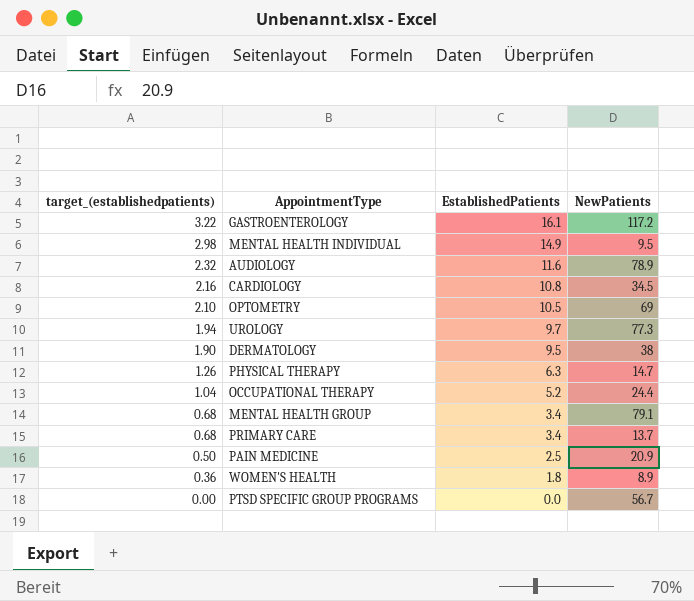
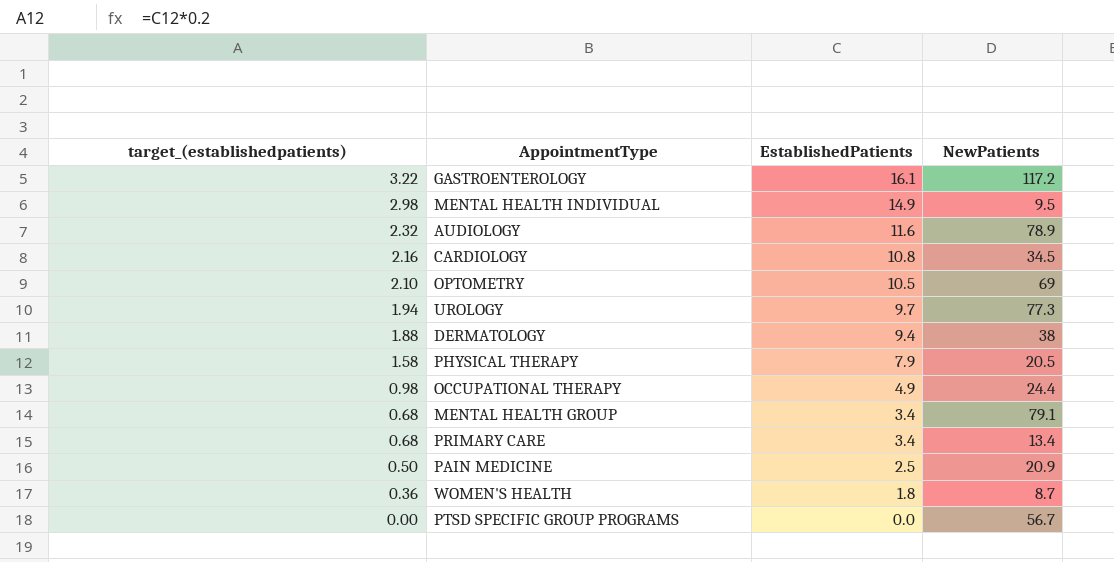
DERMATOLOGY | target_(establishedpatients): 1.90 -> 1.88
DERMATOLOGY | EstablishedPatients: 9.5 -> 9.4
PHYSICAL THERAPY | target_(establishedpatients): 1.26 -> 1.58
PHYSICAL THERAPY | EstablishedPatients: 6.3 -> 7.9
PHYSICAL THERAPY | NewPatients: 14.7 -> 20.5
OCCUPATIONAL THERAPY | target_(establishedpatients): 1.04 -> 0.98
OCCUPATIONAL THERAPY | EstablishedPatients: 5.2 -> 4.9
PRIMARY CARE | NewPatients: 13.7 -> 13.4
WOMEN'S HEALTH | NewPatients: 8.9 -> 8.7

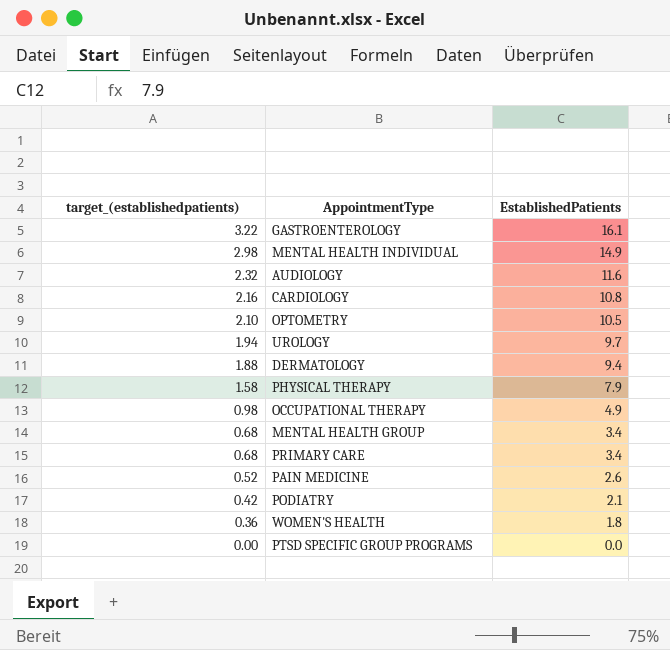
column NewPatients | position: 4 -> none
PAIN MEDICINE | target_(establishedpatients): 0.50 -> 0.52
PAIN MEDICINE | EstablishedPatients: 2.5 -> 2.6
row PODIATRY: none -> 0.42 | 2.1

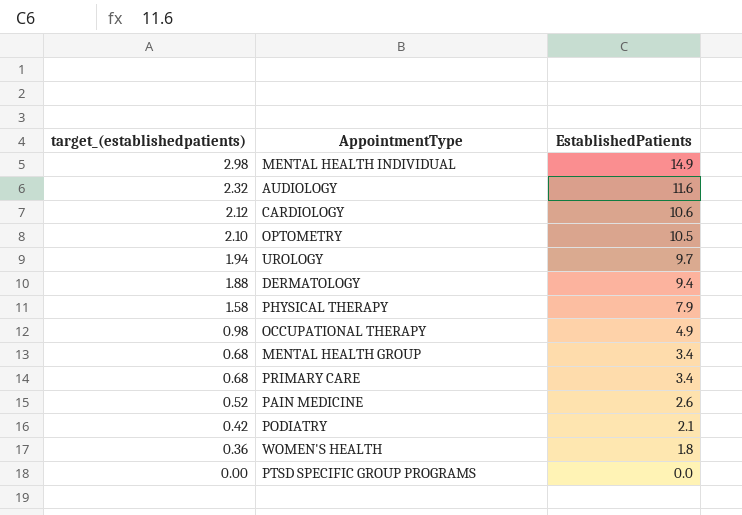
row GASTROENTEROLOGY: 3.22 | 16.1 -> none
CARDIOLOGY | target_(establishedpatients): 2.16 -> 2.12
CARDIOLOGY | EstablishedPatients: 10.8 -> 10.6

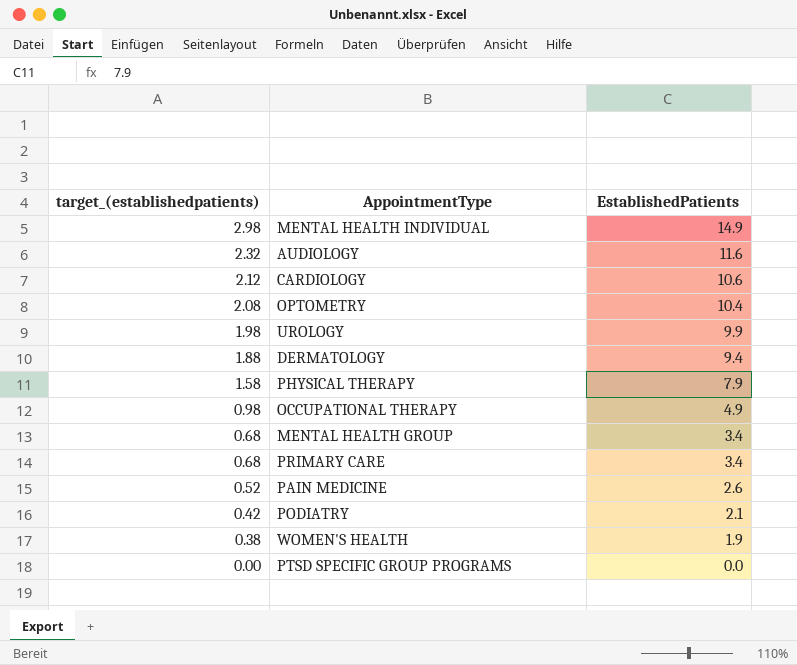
OPTOMETRY | target_(establishedpatients): 2.10 -> 2.08
OPTOMETRY | EstablishedPatients: 10.5 -> 10.4
UROLOGY | target_(establishedpatients): 1.94 -> 1.98
UROLOGY | EstablishedPatients: 9.7 -> 9.9
WOMEN'S HEALTH | target_(establishedpatients): 0.36 -> 0.38
WOMEN'S HEALTH | EstablishedPatients: 1.8 -> 1.9

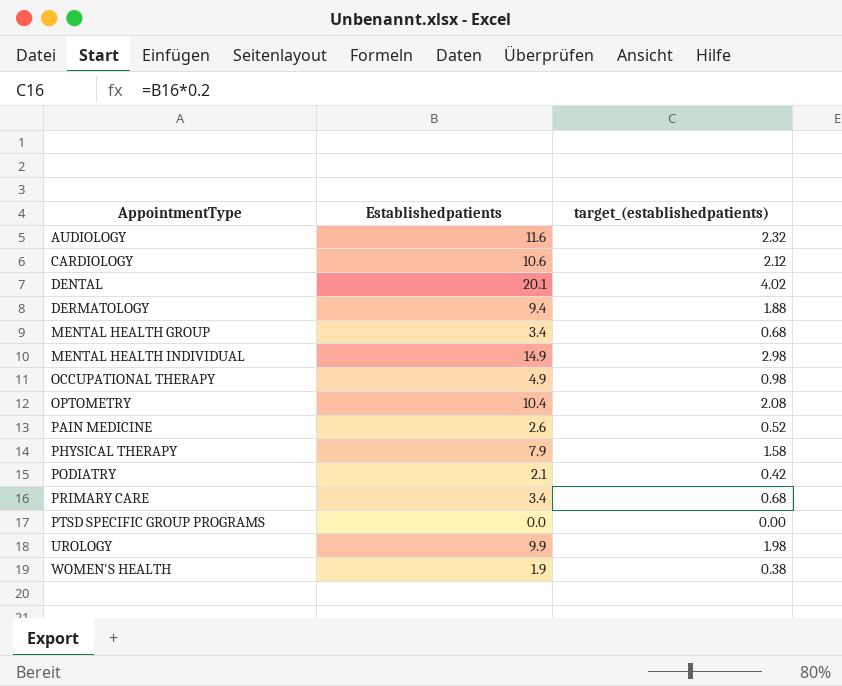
row order: target_(establishedpatients) descending -> AppointmentType ascending
column name: EstablishedPatients -> Establishedpatients
column target_(establishedpatients) | position: 1 -> 3
row DENTAL: none -> 20.1 | 4.02

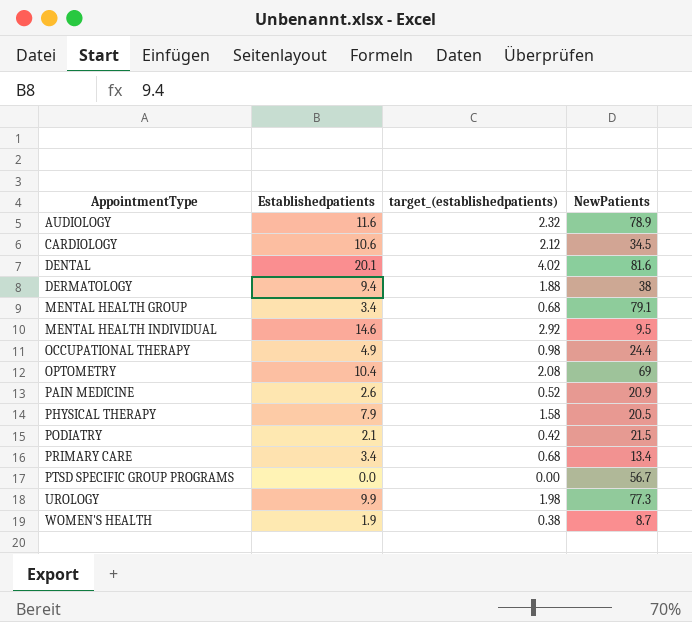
column NewPatients | position: none -> 4
MENTAL HEALTH INDIVIDUAL | Establishedpatients: 14.9 -> 14.6
MENTAL HEALTH INDIVIDUAL | target_(establishedpatients): 2.98 -> 2.92

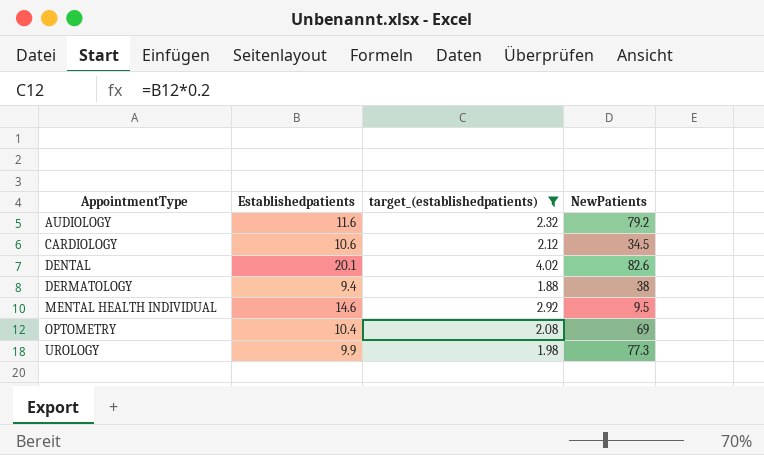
filter: none -> target_(establishedpatients) >= 1.88
AUDIOLOGY | NewPatients: 78.9 -> 79.2
DENTAL | NewPatients: 81.6 -> 82.6

